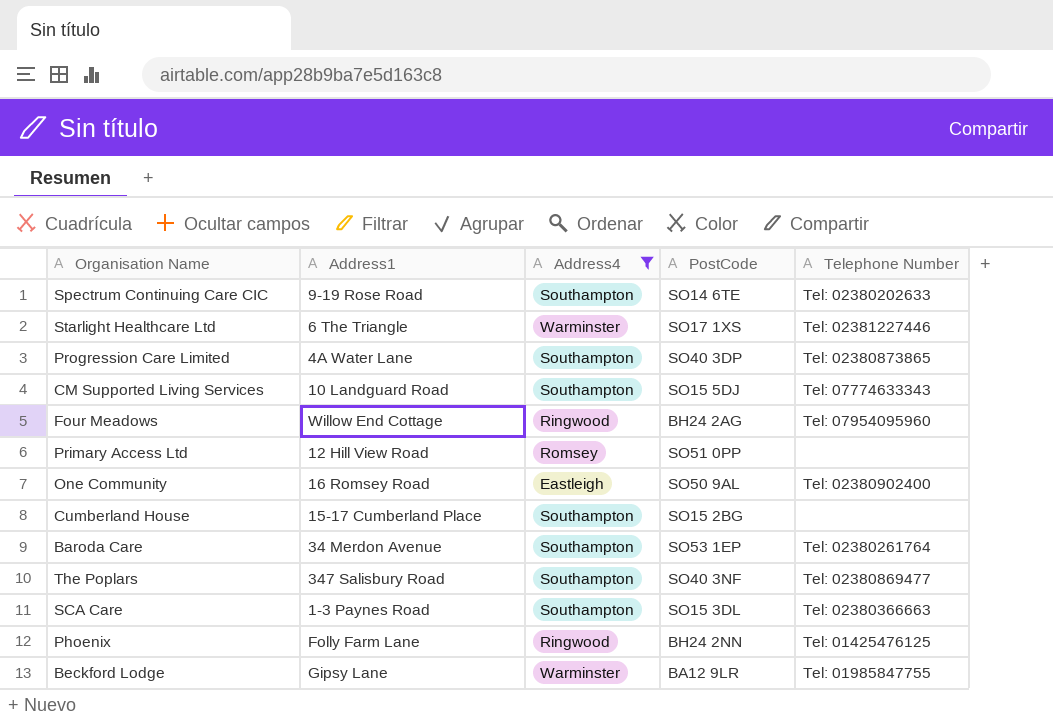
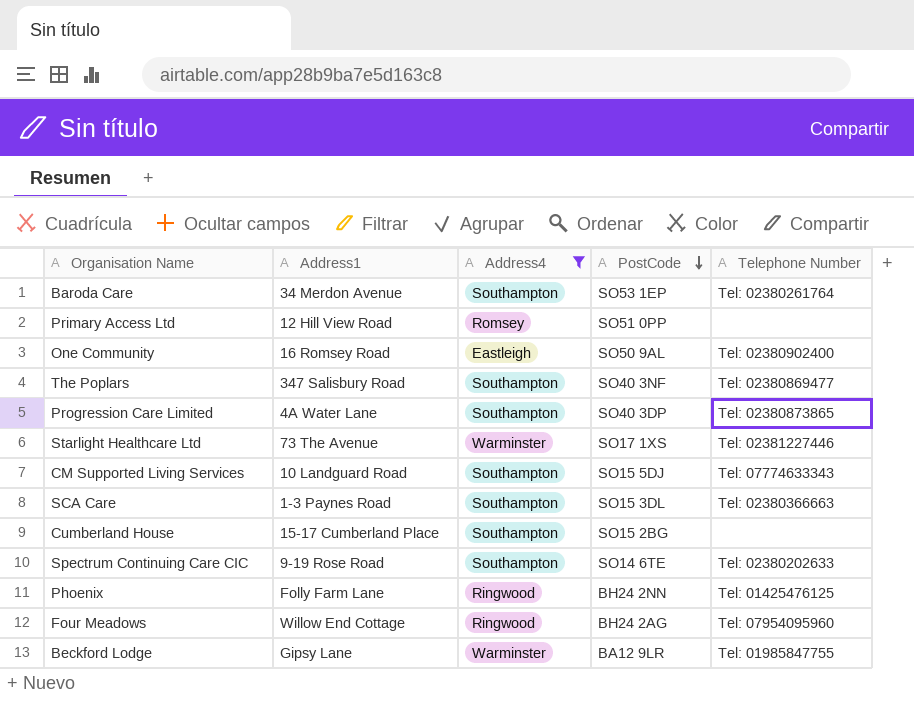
row order: none -> PostCode descending
Starlight Healthcare Ltd | Address1: 6 The Triangle -> 73 The Avenue

